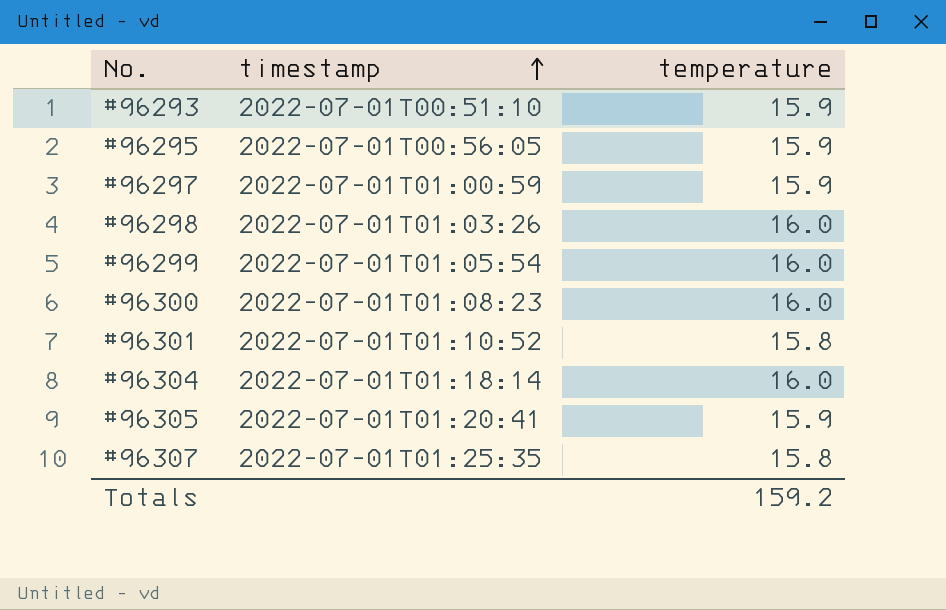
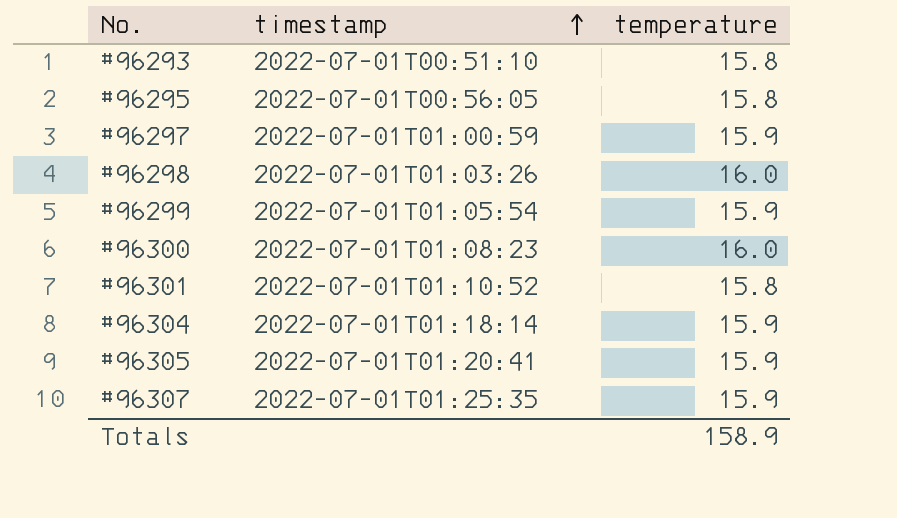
#96293 | temperature: 15.9 -> 15.8
#96295 | temperature: 15.9 -> 15.8
#96299 | temperature: 16.0 -> 15.9
#96304 | temperature: 16.0 -> 15.9
#96307 | temperature: 15.8 -> 15.9
Totals | temperature: 159.2 -> 158.9

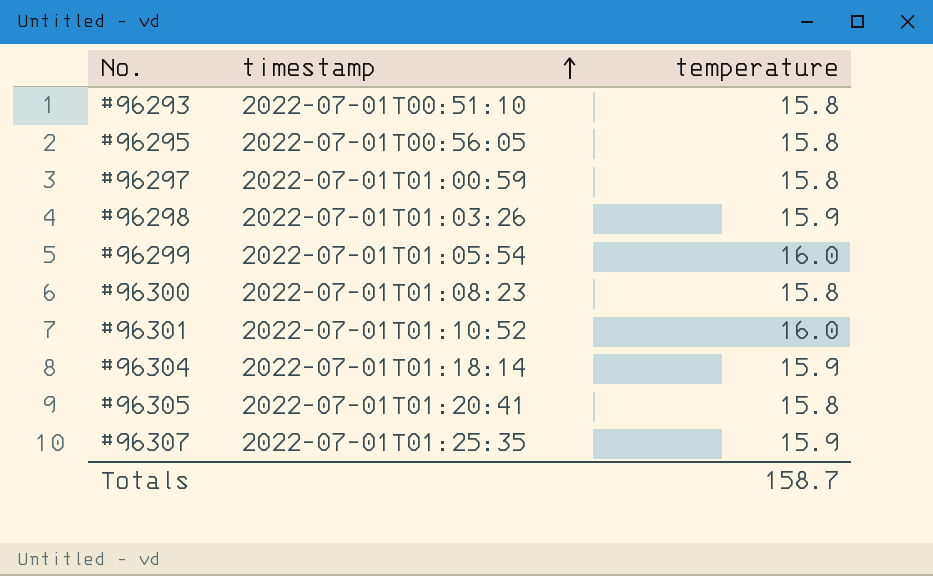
#96297 | temperature: 15.9 -> 15.8
#96298 | temperature: 16.0 -> 15.9
#96299 | temperature: 15.9 -> 16.0
#96300 | temperature: 16.0 -> 15.8
#96301 | temperature: 15.8 -> 16.0
#96305 | temperature: 15.9 -> 15.8
Totals | temperature: 158.9 -> 158.7

